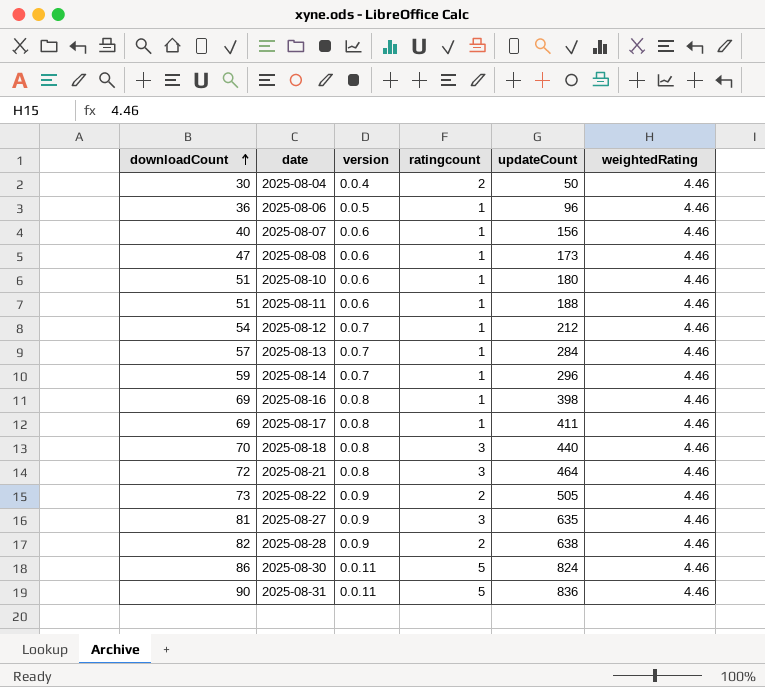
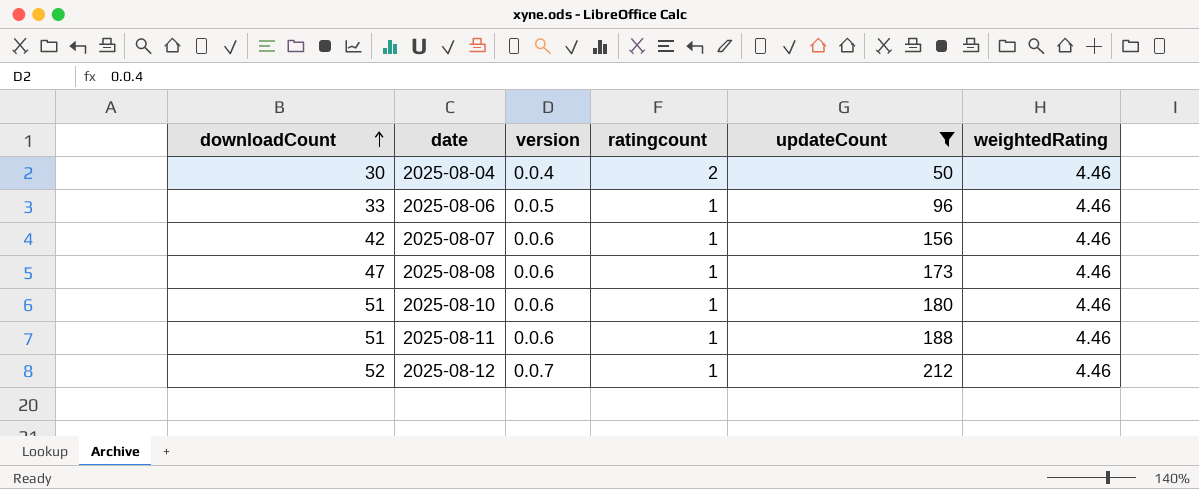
filter: none -> updateCount <= 212
2025-08-06 | downloadCount: 36 -> 33
2025-08-07 | downloadCount: 40 -> 42
2025-08-12 | downloadCount: 54 -> 52

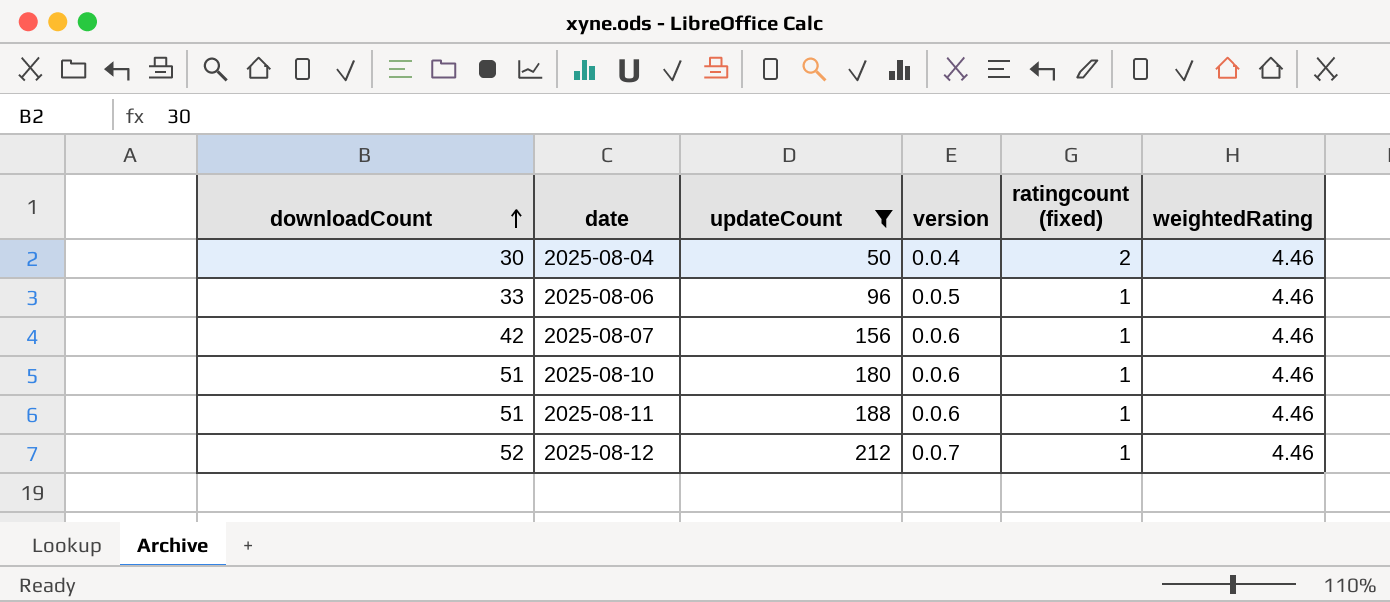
column updateCount | position: 5 -> 3
column name: ratingcount -> ratingcount (fixed)
row 2025-08-08: 47 | 0.0.6 | 1 | 173 | 4.46 -> none

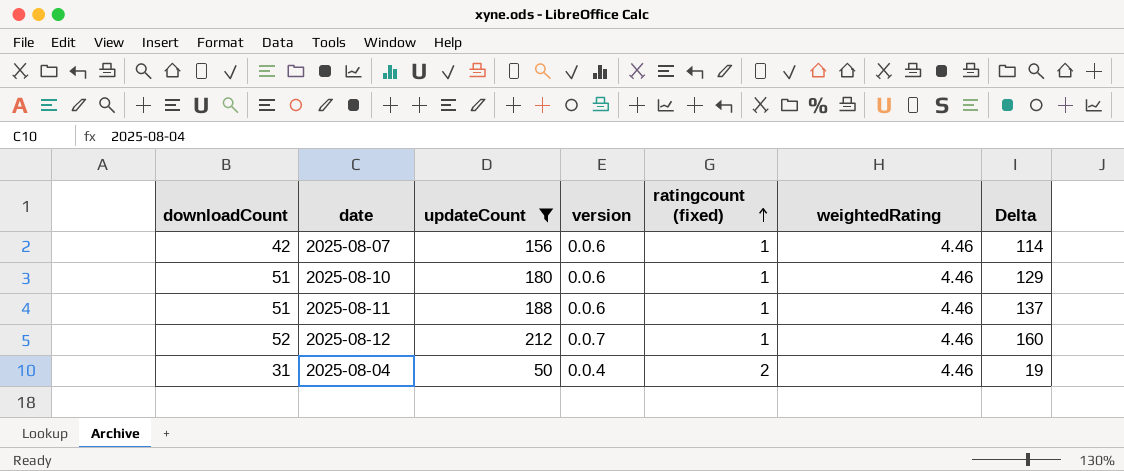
row order: downloadCount ascending -> ratingcount (fixed) ascending
column Delta | formula: none -> [updateCount] - [downloadCount]
row 2025-08-06: 33 | 96 | 0.0.5 | 1 | 4.46 -> none
2025-08-04 | downloadCount: 30 -> 31

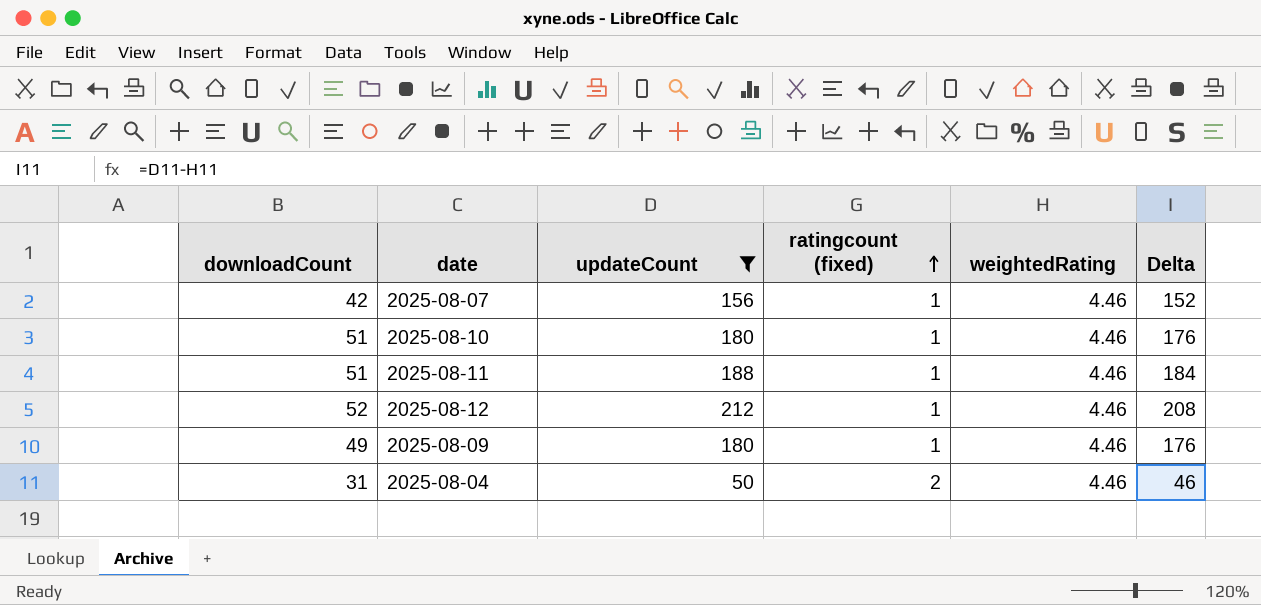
column version | position: 4 -> none
column Delta | formula: [updateCount] - [downloadCount] -> [updateCount] - [weightedRating]
row 2025-08-09: none -> 49 | 180 | 1 | 4.46 | 176

